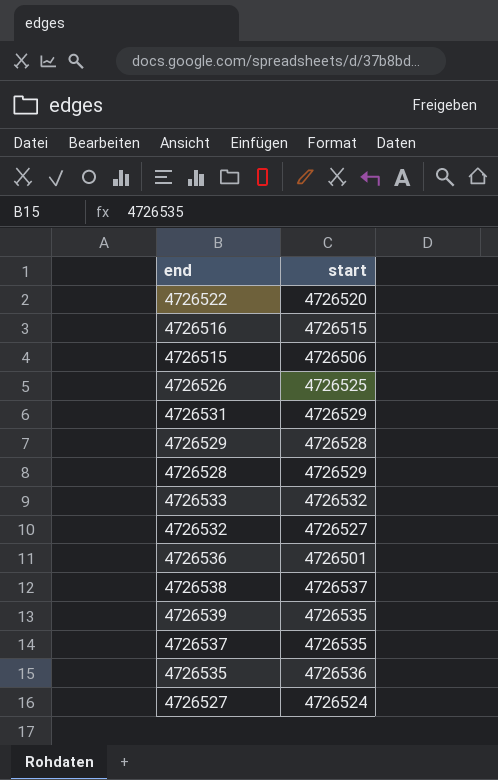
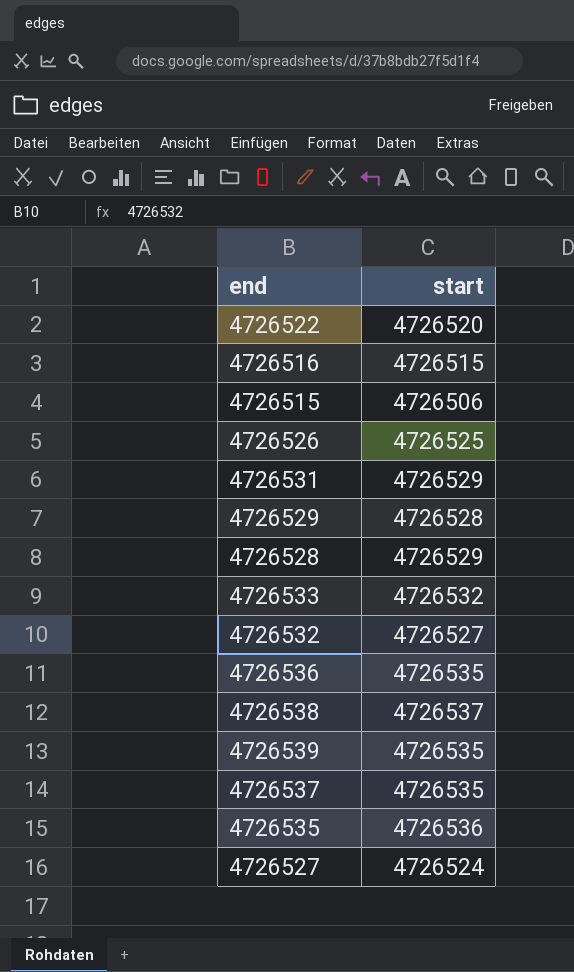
4726536 | start: 4726501 -> 4726535

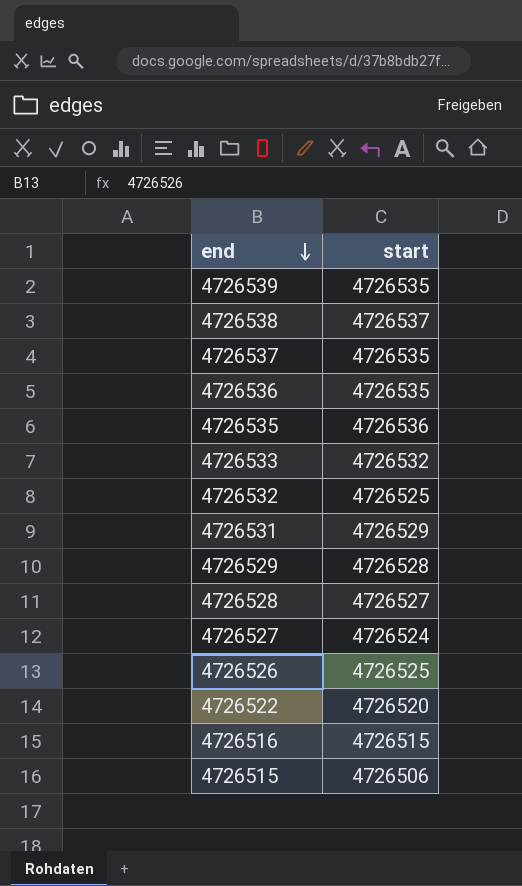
row order: none -> end descending
4726532 | start: 4726527 -> 4726525
4726528 | start: 4726529 -> 4726527

